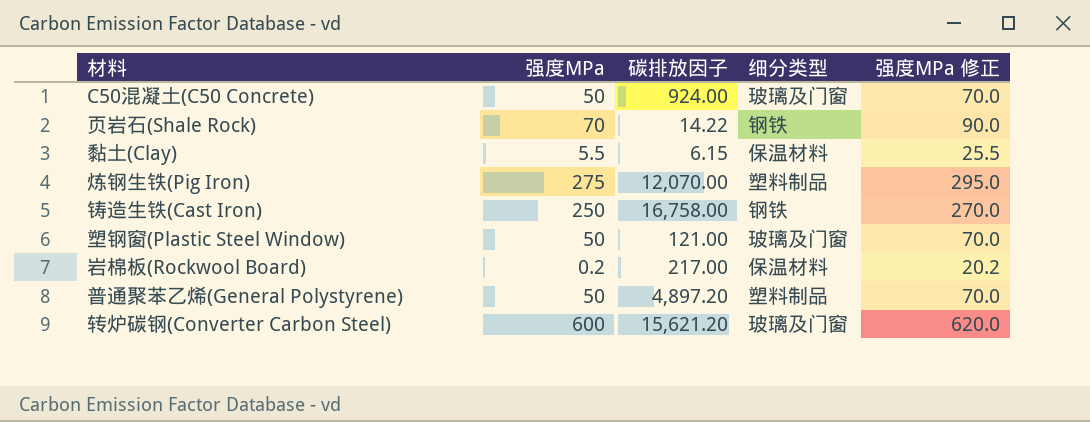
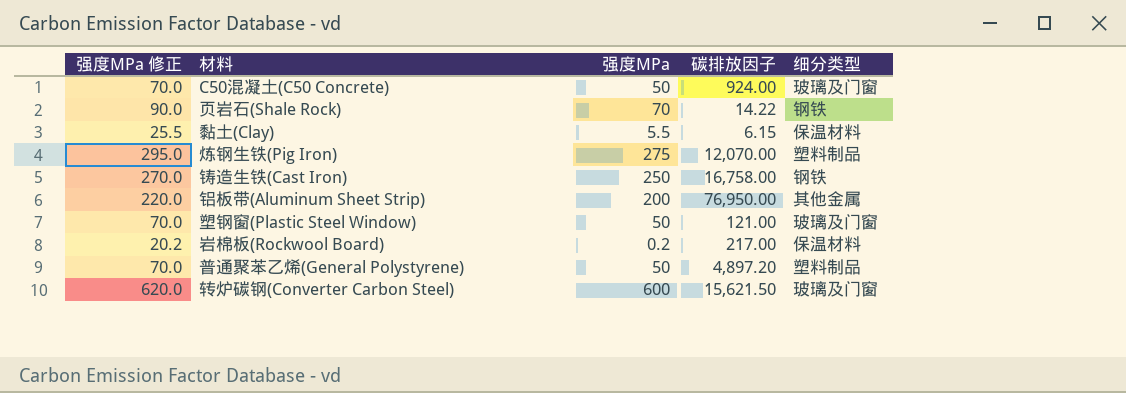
column 强度MPa 修正 | position: 5 -> 1
row 铝板带(Aluminum Sheet Strip): none -> 220.0 | 200 | 76,950.00 | 其他金属
转炉碳钢(Converter Carbon Steel) | 碳排放因子: 15,621.20 -> 15,621.50

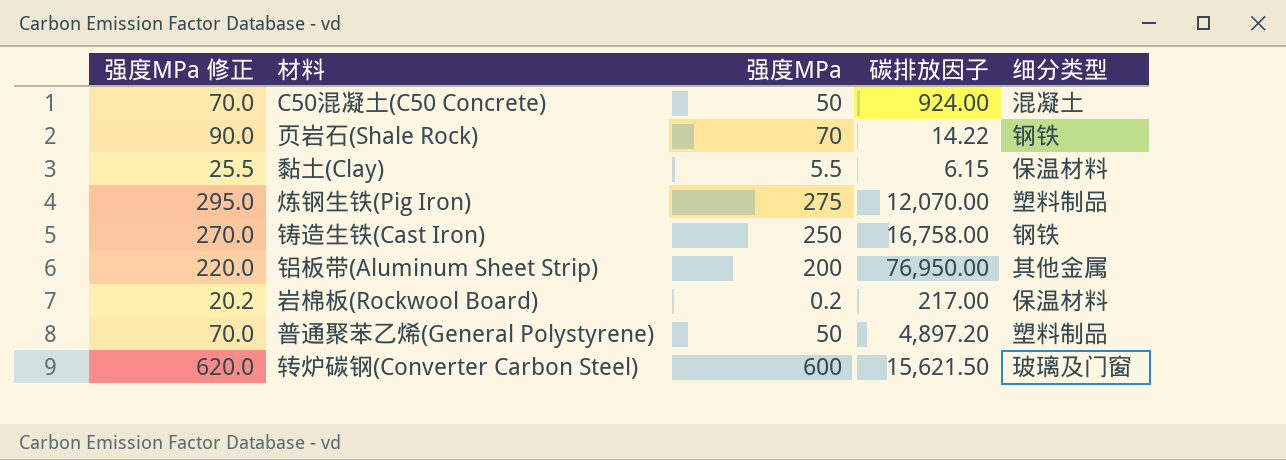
row 塑钢窗(Plastic Steel Window): 70.0 | 50 | 121.00 | 玻璃及门窗 -> none
C50混凝土(C50 Concrete) | 细分类型: 玻璃及门窗 -> 混凝土

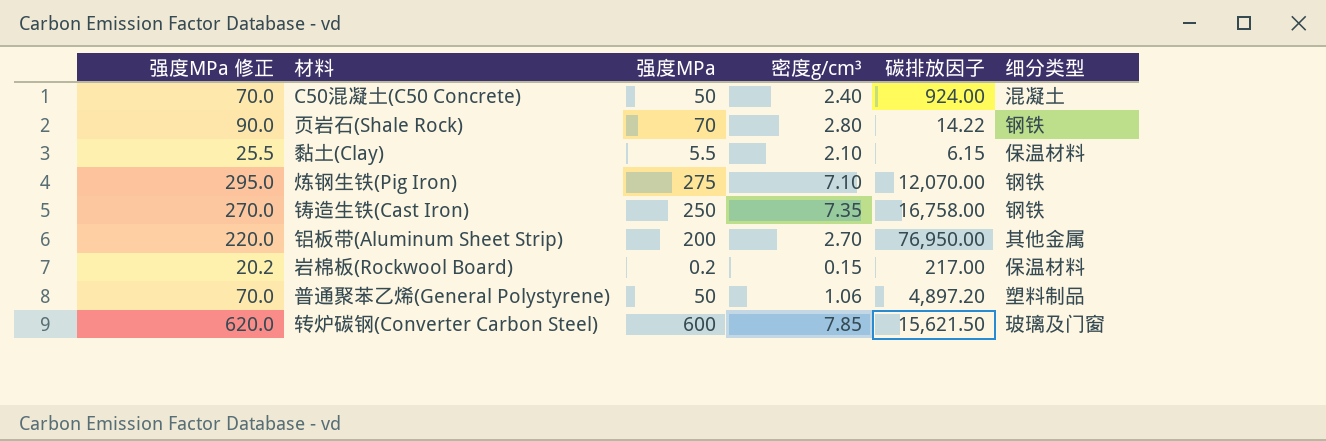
column 密度g/cm³ | position: none -> 4
炼钢生铁(Pig Iron) | 细分类型: 塑料制品 -> 钢铁

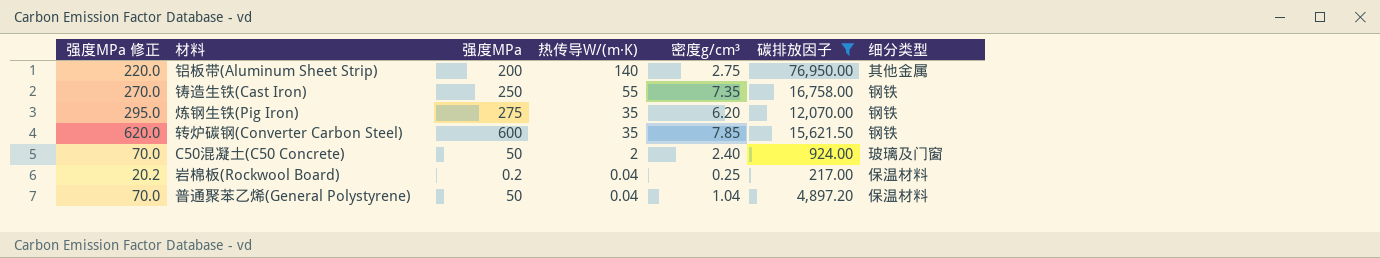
filter: none -> 碳排放因子 >= 217.00
row order: none -> 热传导W/(m·K) descending
column 热传导W/(m·K) | position: none -> 4
铝板带(Aluminum Sheet Strip) | 密度g/cm³: 2.70 -> 2.75
炼钢生铁(Pig Iron) | 密度g/cm³: 7.10 -> 6.20
转炉碳钢(Converter Carbon Steel) | 细分类型: 玻璃及门窗 -> 钢铁
C50混凝土(C50 Concrete) | 细分类型: 混凝土 -> 玻璃及门窗
岩棉板(Rockwool Board) | 密度g/cm³: 0.15 -> 0.25
普通聚苯乙烯(General Polystyrene) | 密度g/cm³: 1.06 -> 1.04
普通聚苯乙烯(General Polystyrene) | 细分类型: 塑料制品 -> 保温材料

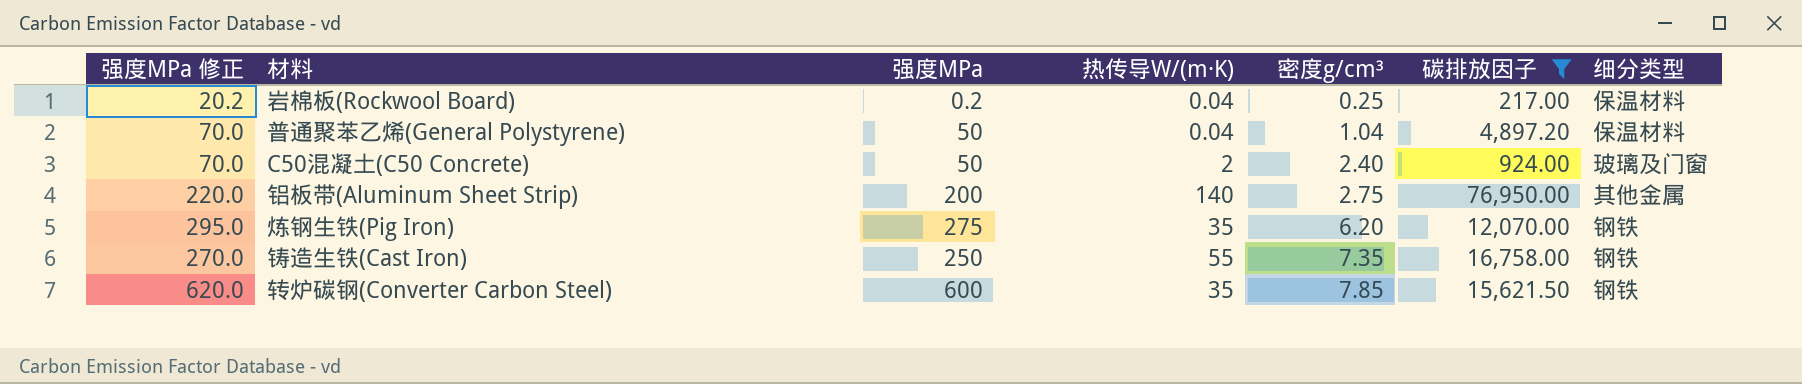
row order: 热传导W/(m·K) descending -> 密度g/cm³ ascending

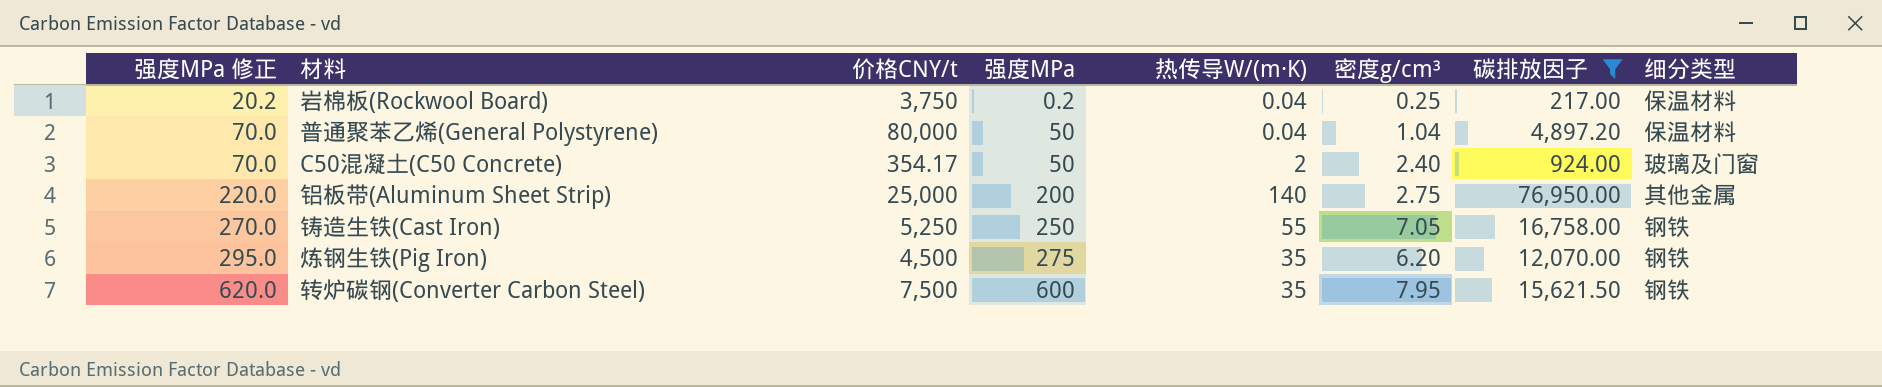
row order: 密度g/cm³ ascending -> 强度MPa 修正 ascending
column 价格CNY/t | position: none -> 3
铸造生铁(Cast Iron) | 密度g/cm³: 7.35 -> 7.05
转炉碳钢(Converter Carbon Steel) | 密度g/cm³: 7.85 -> 7.95

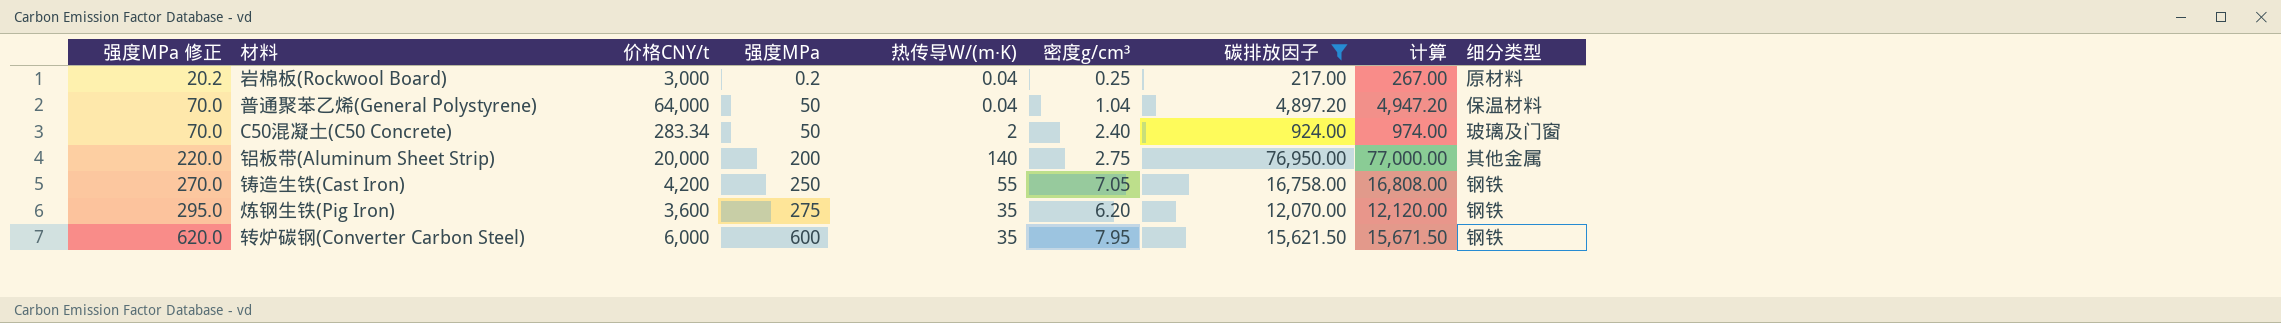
column 计算 | formula: none -> [碳排放因子] + 50
岩棉板(Rockwool Board) | 价格CNY/t: 3,750 -> 3,000
岩棉板(Rockwool Board) | 细分类型: 保温材料 -> 原材料
普通聚苯乙烯(General Polystyrene) | 价格CNY/t: 80,000 -> 64,000
C50混凝土(C50 Concrete) | 价格CNY/t: 354.17 -> 283.34
铝板带(Aluminum Sheet Strip) | 价格CNY/t: 25,000 -> 20,000
铸造生铁(Cast Iron) | 价格CNY/t: 5,250 -> 4,200
炼钢生铁(Pig Iron) | 价格CNY/t: 4,500 -> 3,600
转炉碳钢(Converter Carbon Steel) | 价格CNY/t: 7,500 -> 6,000

